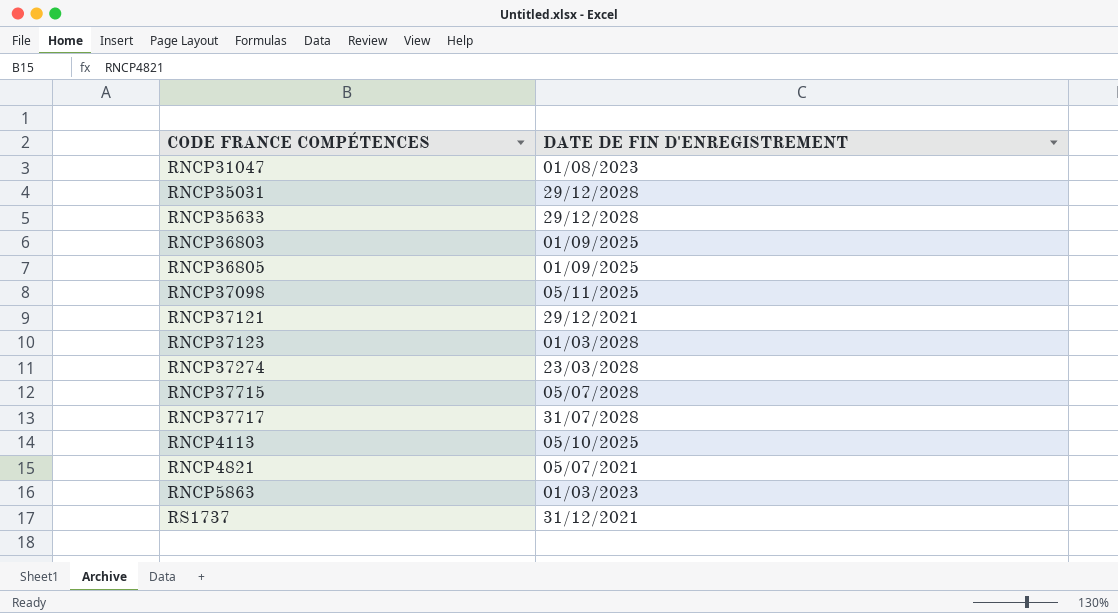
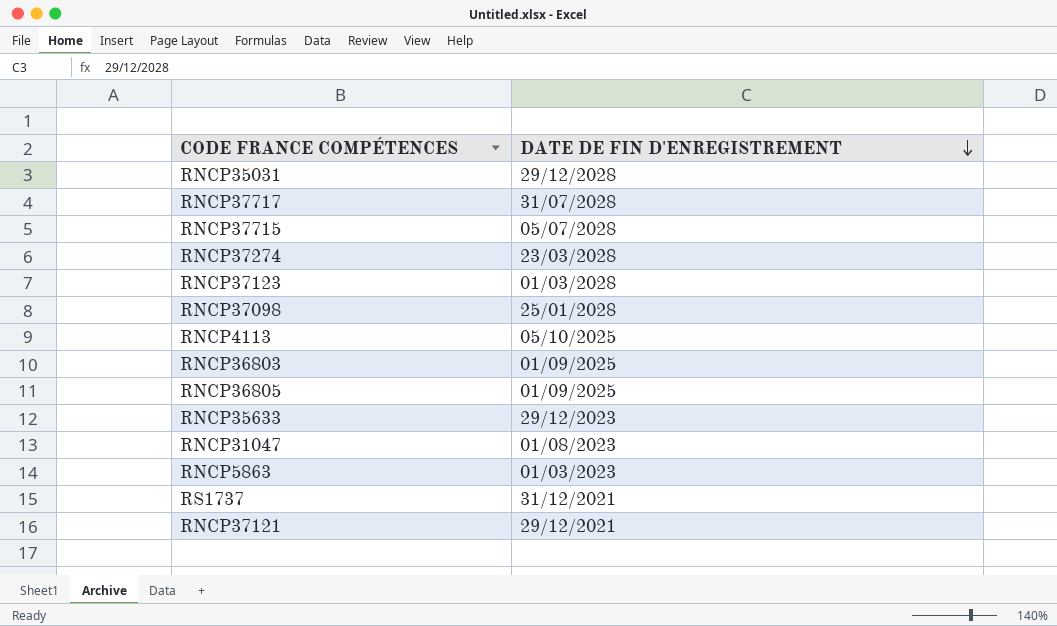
row order: none -> DATE DE FIN D'ENREGISTREMENT descending
row RNCP4821: 05/07/2021 -> none
RNCP37098 | DATE DE FIN D'ENREGISTREMENT: 05/11/2025 -> 25/01/2028
RNCP35633 | DATE DE FIN D'ENREGISTREMENT: 29/12/2028 -> 29/12/2023

